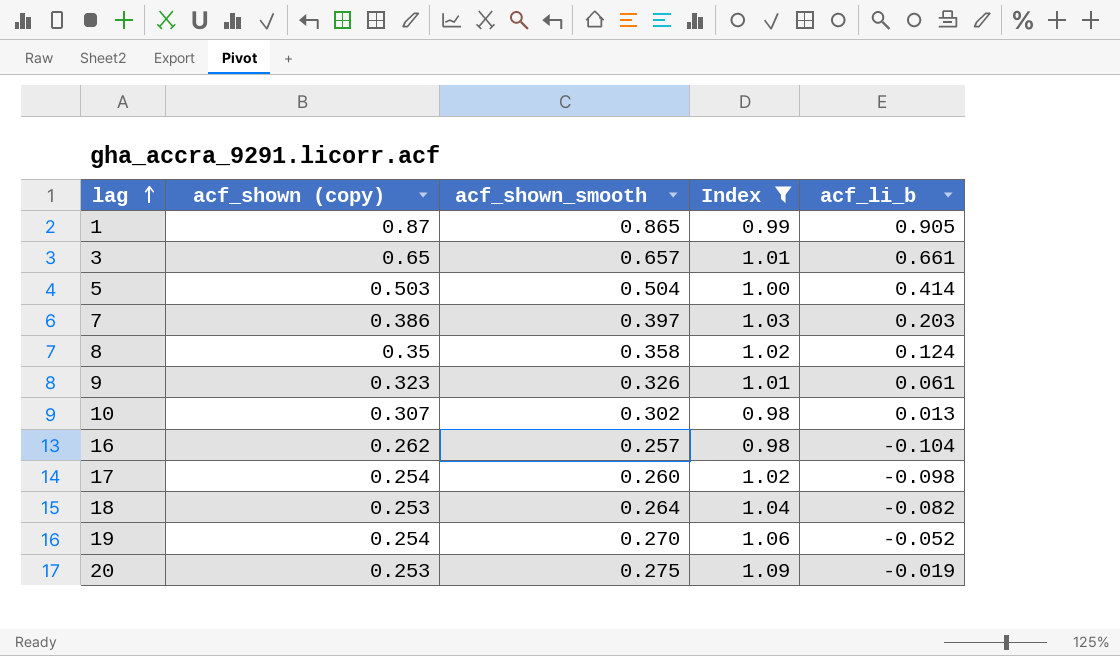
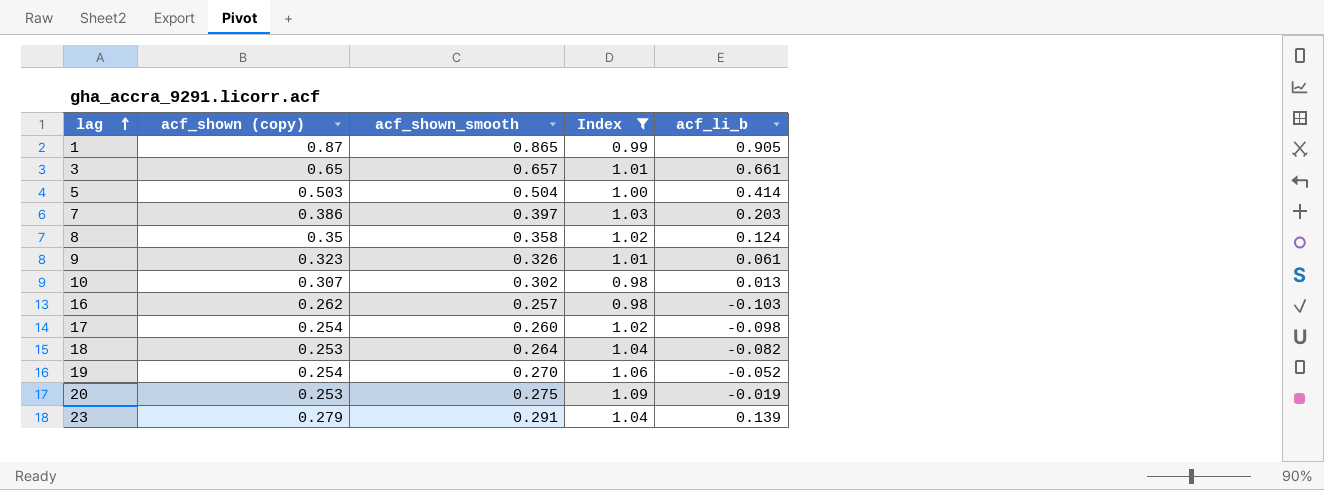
16 | acf_li_b: -0.104 -> -0.103
row 23: none -> 0.279 | 0.291 | 1.04 | 0.139

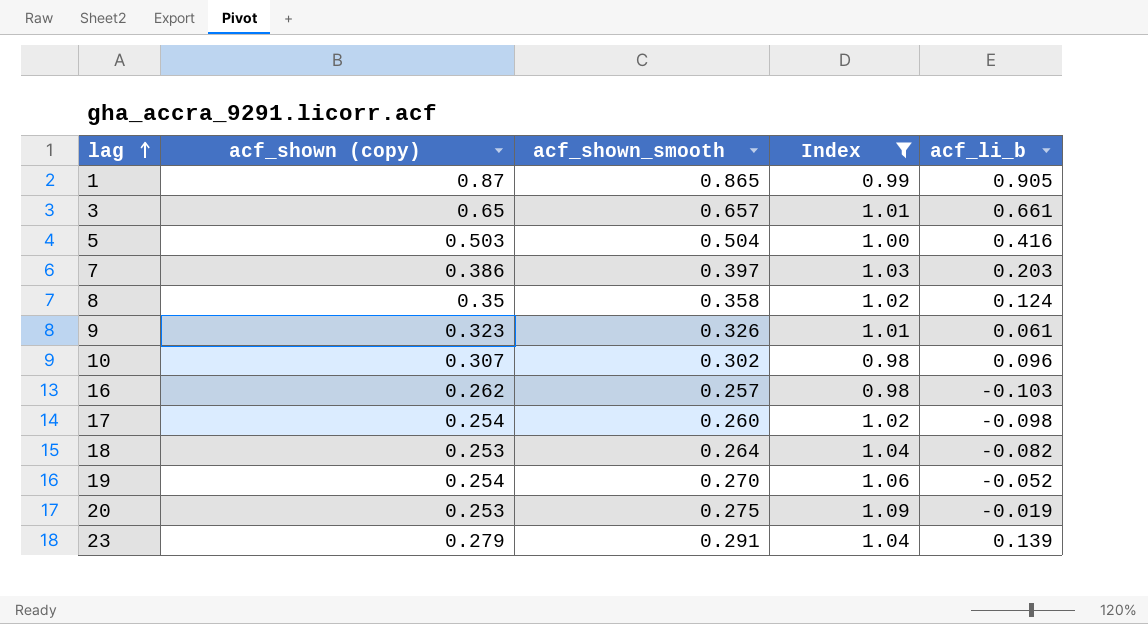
5 | acf_li_b: 0.414 -> 0.416
10 | acf_li_b: 0.013 -> 0.096

